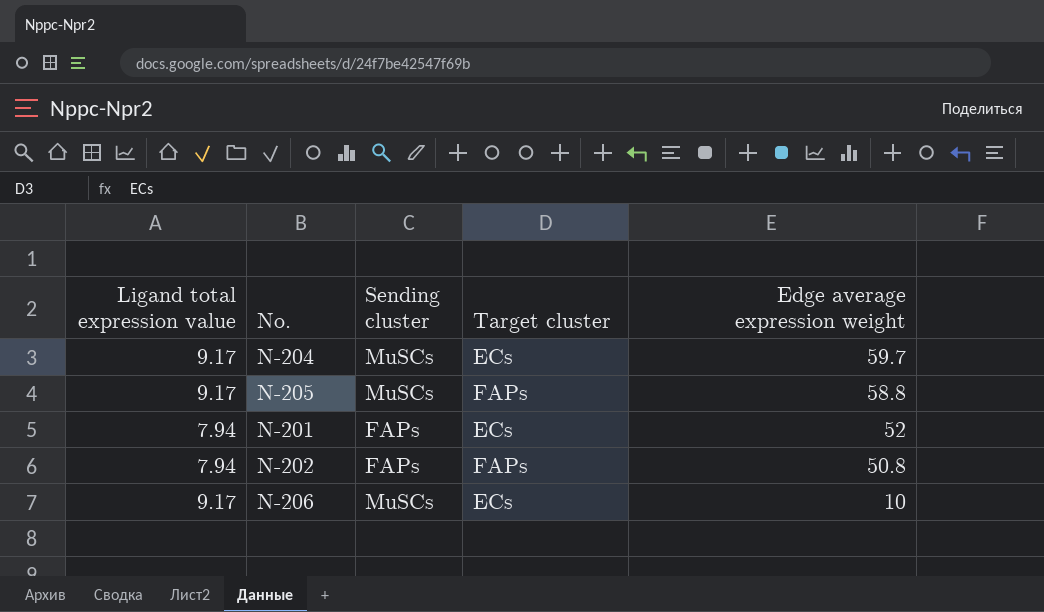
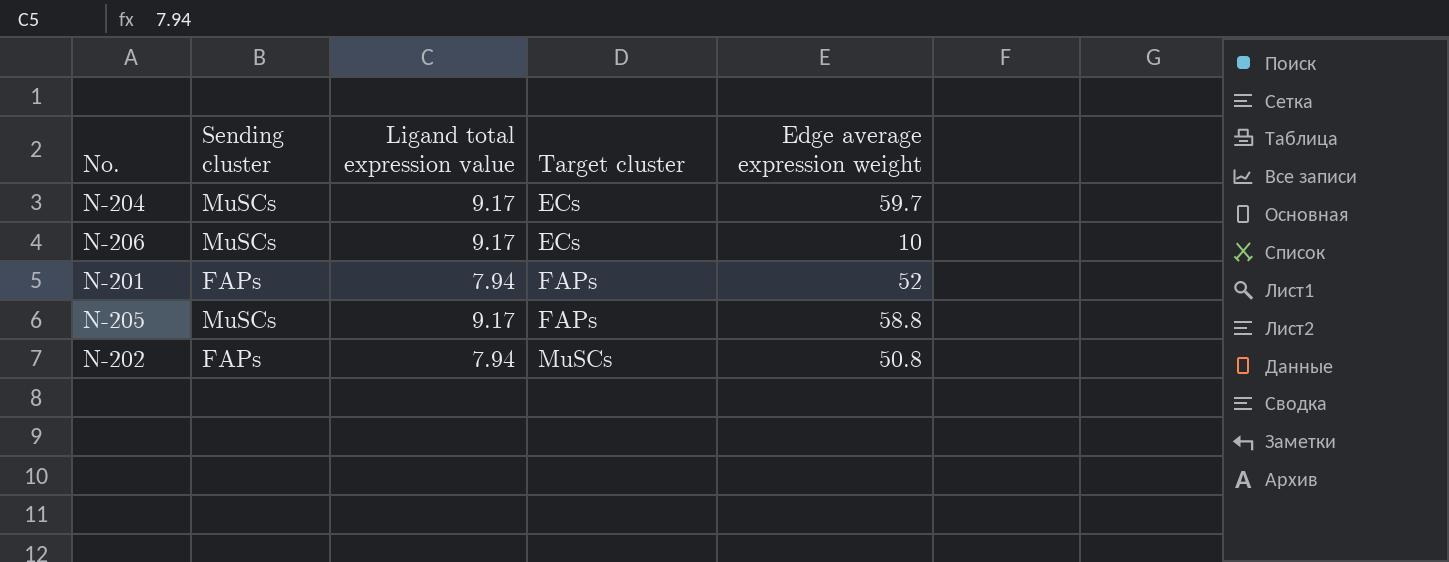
row order: Edge average expression weight descending -> Target cluster ascending
column Ligand total expression value | position: 1 -> 3
N-201 | Target cluster: ECs -> FAPs
N-202 | Target cluster: FAPs -> MuSCs

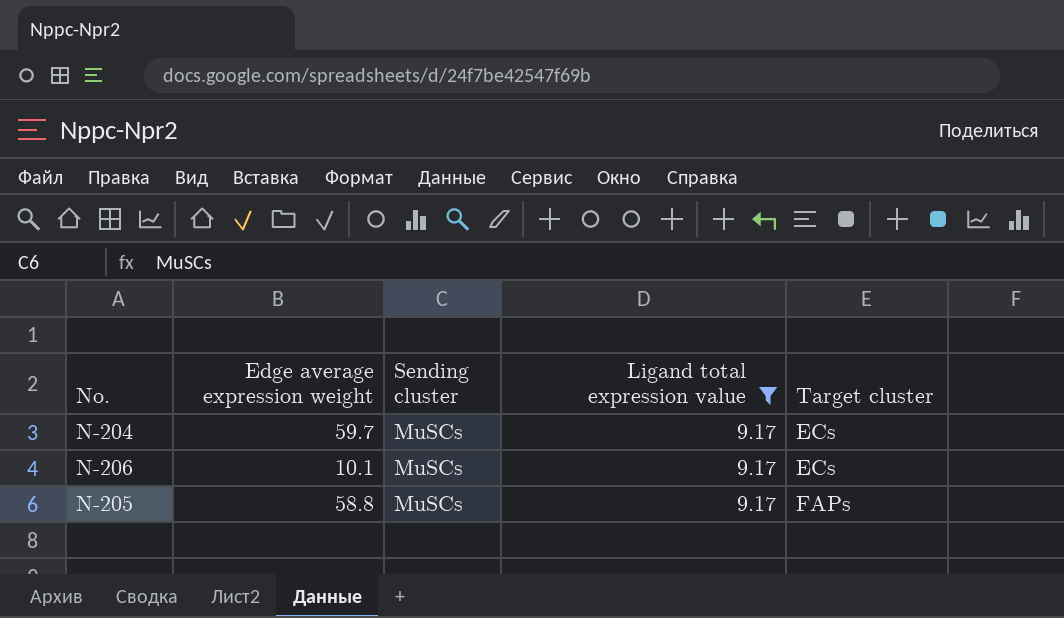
filter: none -> Ligand total expression value = 9.17
column Edge average expression weight | position: 5 -> 2
N-206 | Edge average expression weight: 10 -> 10.1

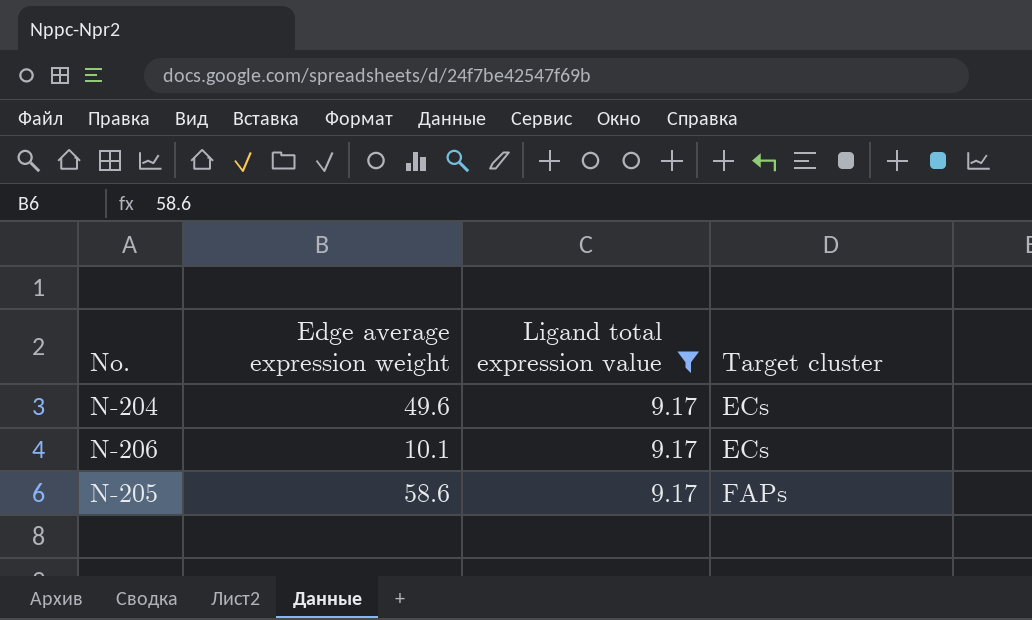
column Sending cluster | position: 3 -> none
N-204 | Edge average expression weight: 59.7 -> 49.6
N-205 | Edge average expression weight: 58.8 -> 58.6

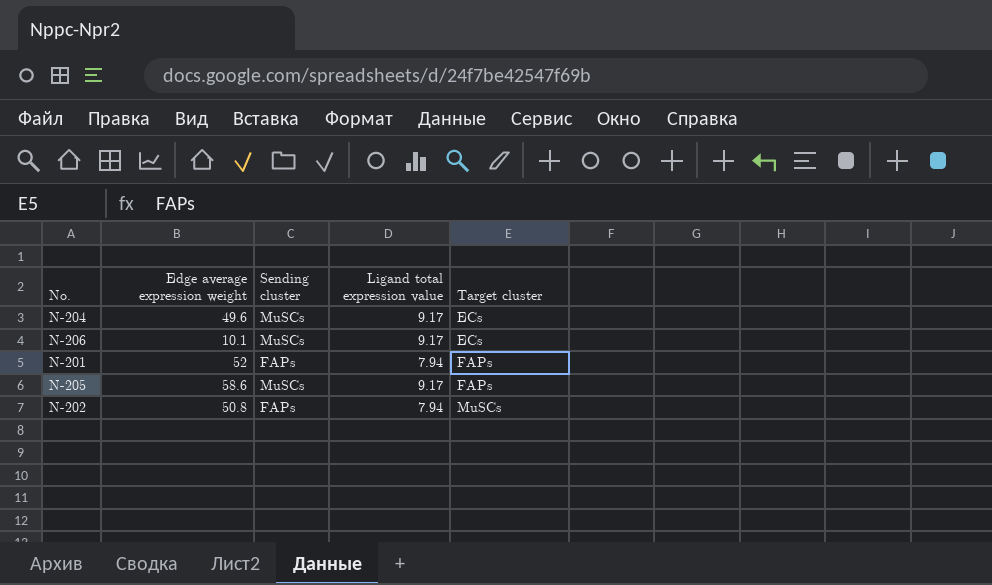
filter: Ligand total expression value = 9.17 -> none
column Sending cluster | position: none -> 3

